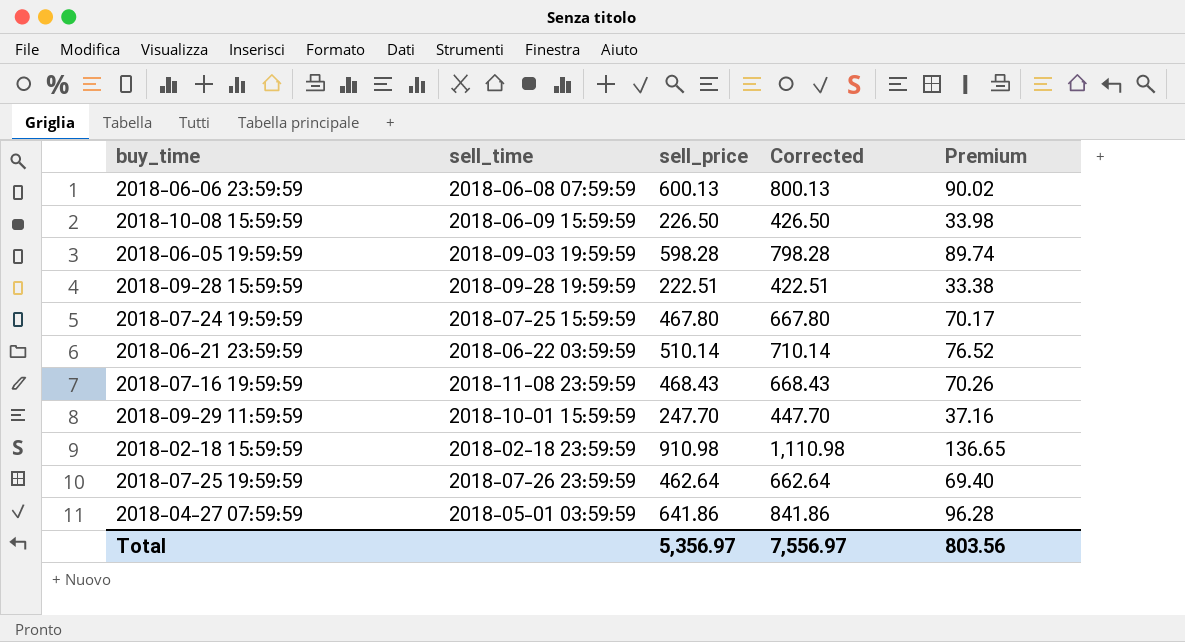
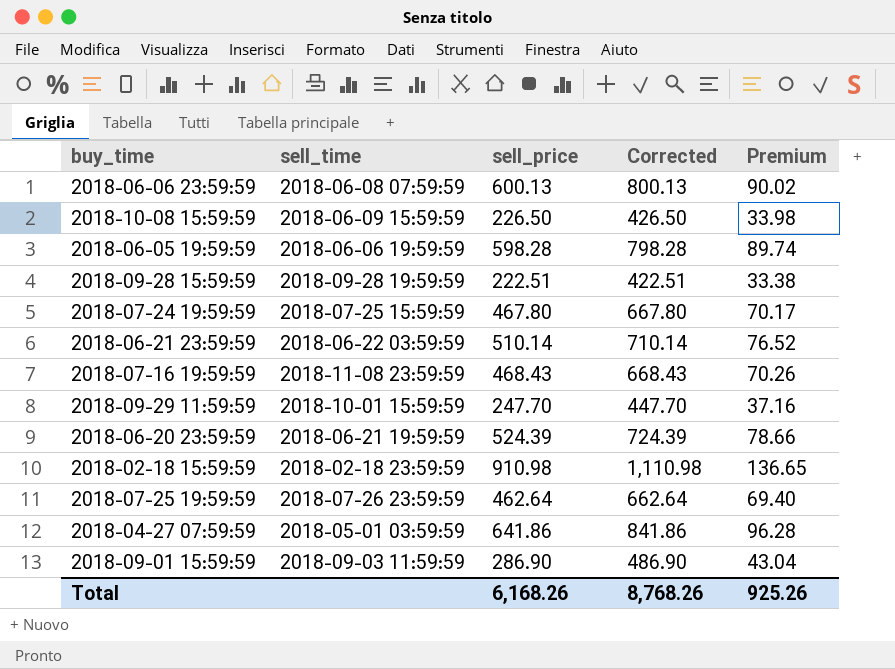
2018-06-05 19:59:59 | sell_time: 2018-09-03 19:59:59 -> 2018-06-06 19:59:59
row 2018-06-20 23:59:59: none -> 2018-06-21 19:59:59 | 524.39 | 724.39 | 78.66
row 2018-09-01 15:59:59: none -> 2018-09-03 11:59:59 | 286.90 | 486.90 | 43.04
Total | sell_price: 5,356.97 -> 6,168.26
Total | Corrected: 7,556.97 -> 8,768.26
Total | Premium: 803.56 -> 925.26

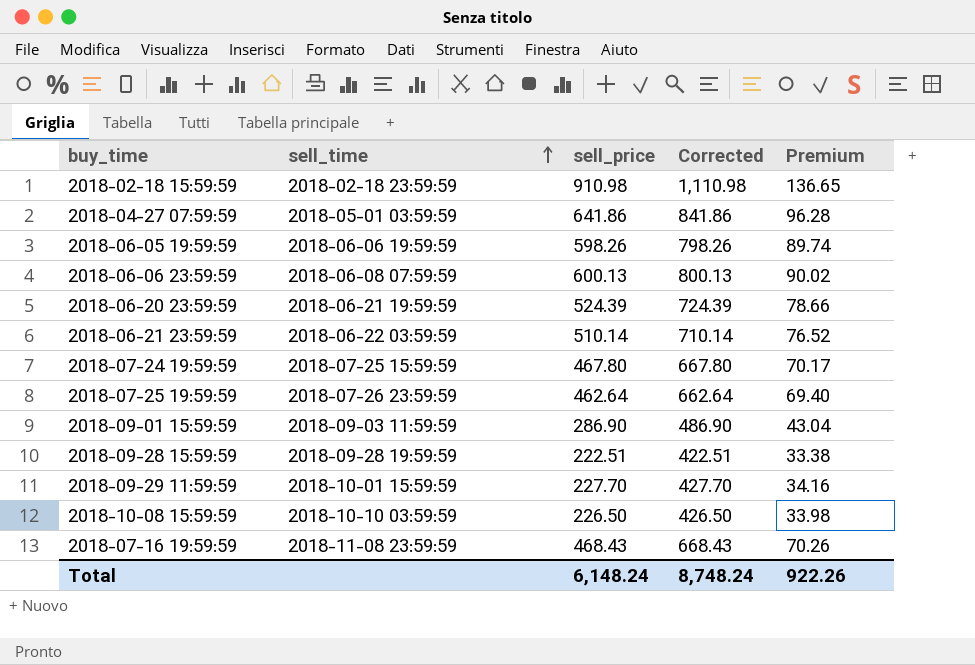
row order: none -> sell_time ascending
2018-06-05 19:59:59 | sell_price: 598.28 -> 598.26
2018-06-05 19:59:59 | Corrected: 798.28 -> 798.26
2018-09-29 11:59:59 | sell_price: 247.70 -> 227.70
2018-09-29 11:59:59 | Corrected: 447.70 -> 427.70
2018-09-29 11:59:59 | Premium: 37.16 -> 34.16
2018-10-08 15:59:59 | sell_time: 2018-06-09 15:59:59 -> 2018-10-10 03:59:59
Total | sell_price: 6,168.26 -> 6,148.24
Total | Corrected: 8,768.26 -> 8,748.24
Total | Premium: 925.26 -> 922.26

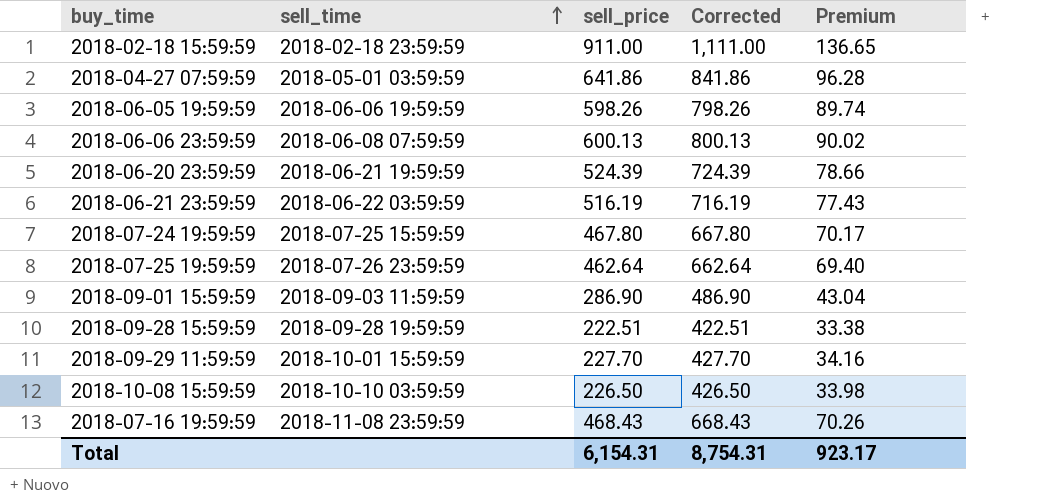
2018-02-18 15:59:59 | sell_price: 910.98 -> 911.00
2018-02-18 15:59:59 | Corrected: 1,110.98 -> 1,111.00
2018-06-21 23:59:59 | sell_price: 510.14 -> 516.19
2018-06-21 23:59:59 | Corrected: 710.14 -> 716.19
2018-06-21 23:59:59 | Premium: 76.52 -> 77.43
Total | sell_price: 6,148.24 -> 6,154.31
Total | Corrected: 8,748.24 -> 8,754.31
Total | Premium: 922.26 -> 923.17

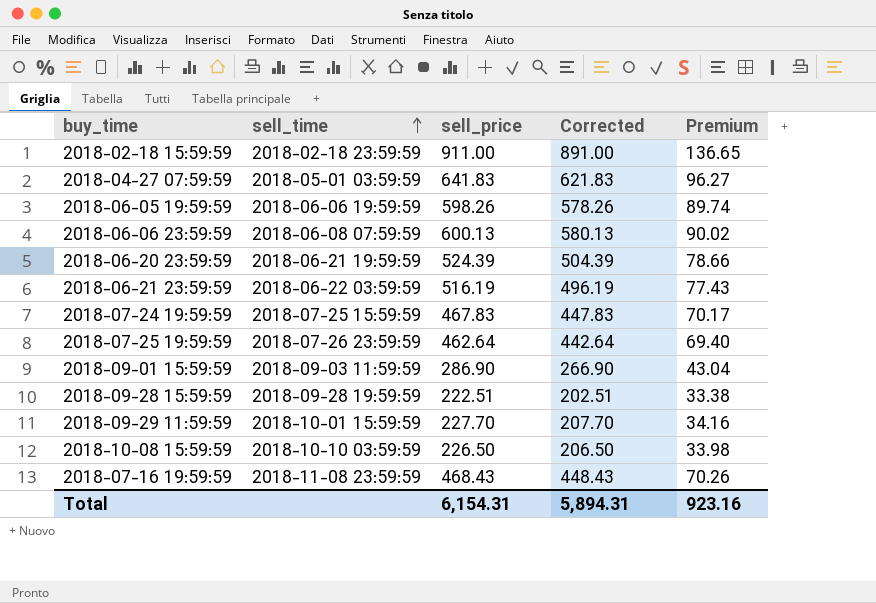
column Corrected | formula: [sell_price] + 200 -> [sell_price] - 20
2018-04-27 07:59:59 | sell_price: 641.86 -> 641.83
2018-04-27 07:59:59 | Premium: 96.28 -> 96.27
2018-07-24 19:59:59 | sell_price: 467.80 -> 467.83
Total | Corrected: 8,754.31 -> 5,894.31
Total | Premium: 923.17 -> 923.16

